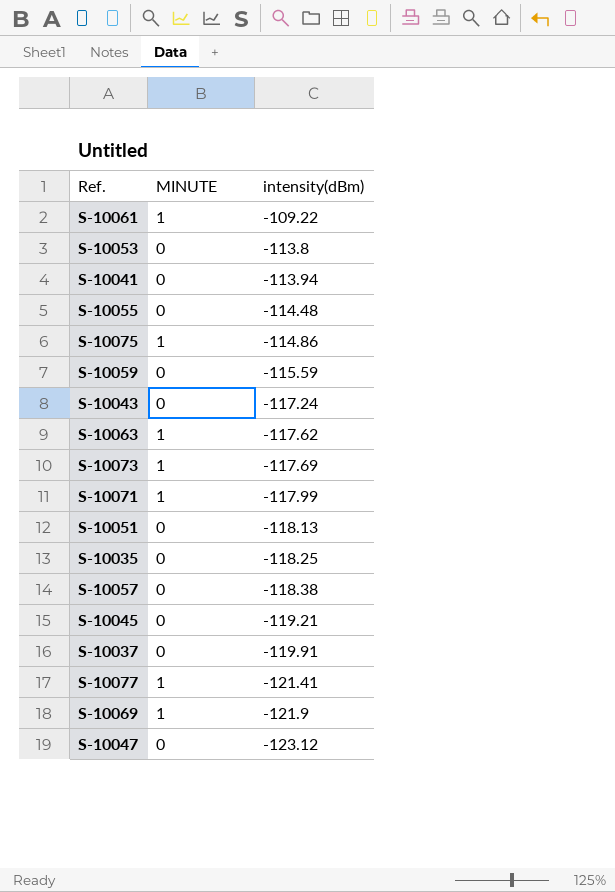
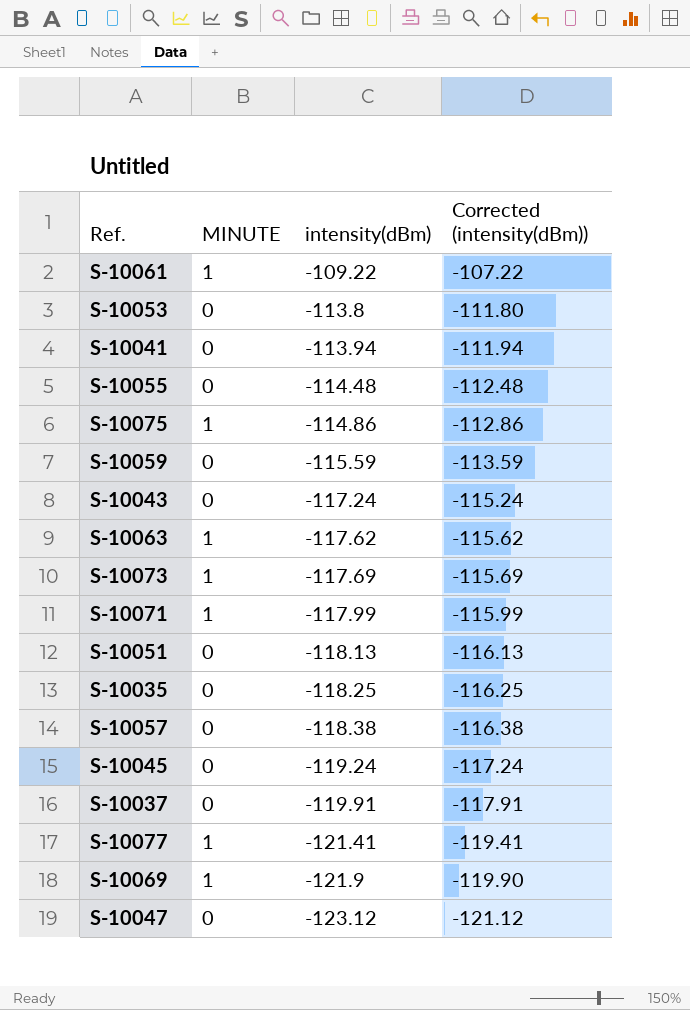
column Corrected (intensity(dBm)) | formula: none -> [intensity(dBm)] + 2
S-10045 | intensity(dBm): -119.21 -> -119.24

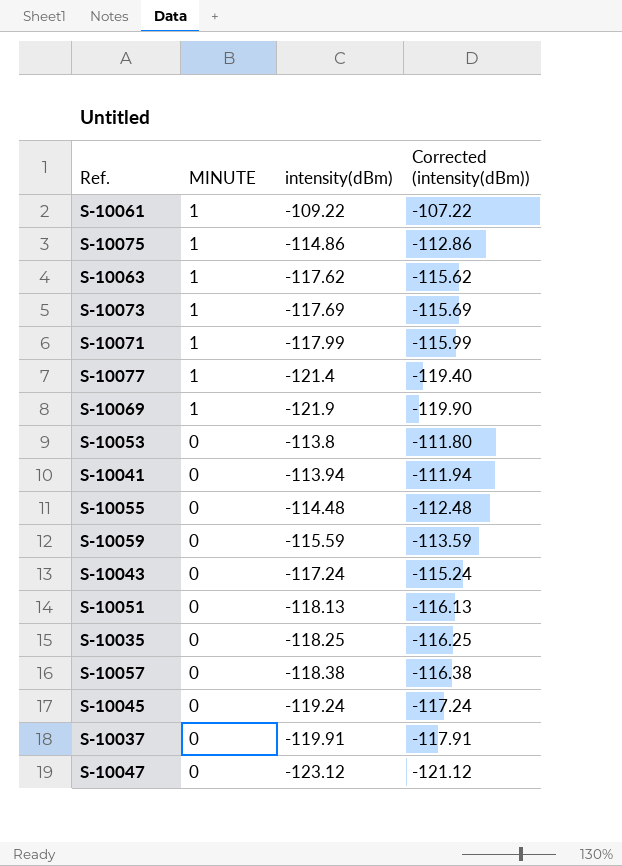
row order: intensity(dBm) descending -> MINUTE descending
S-10077 | intensity(dBm): -121.41 -> -121.4
S-10077 | Corrected (intensity(dBm)): -119.41 -> -119.40

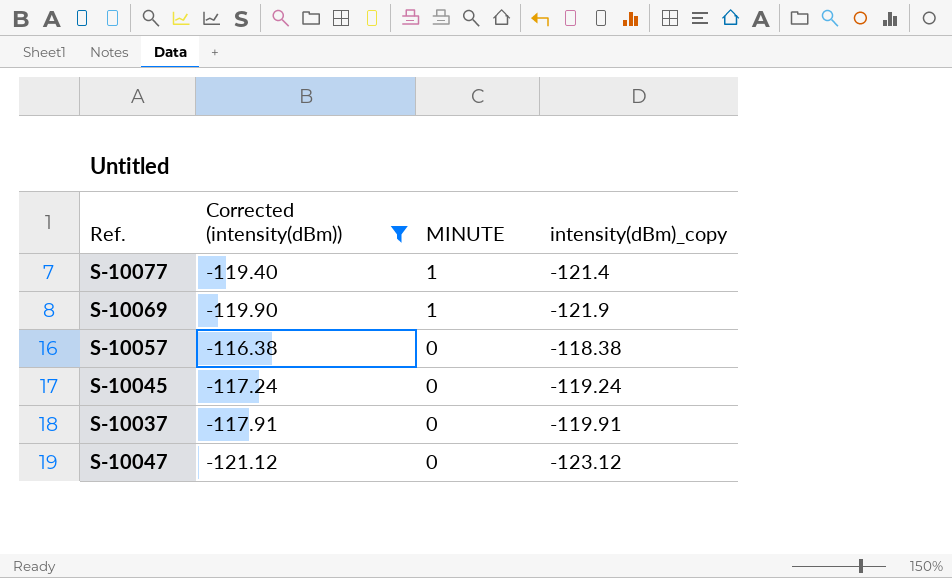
filter: none -> Corrected (intensity(dBm)) <= -116.38
column Corrected (intensity(dBm)) | position: 4 -> 2
column name: intensity(dBm) -> intensity(dBm)_copy

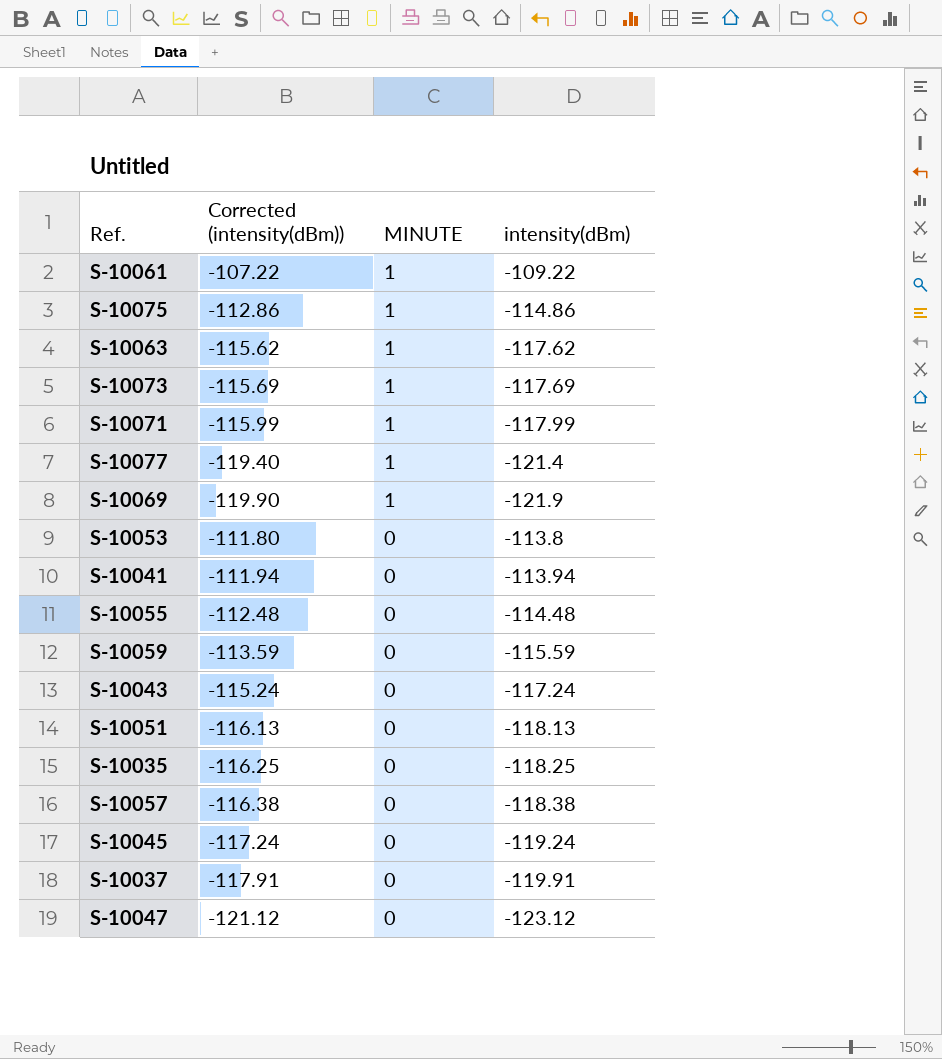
filter: Corrected (intensity(dBm)) <= -116.38 -> none
column name: intensity(dBm)_copy -> intensity(dBm)

